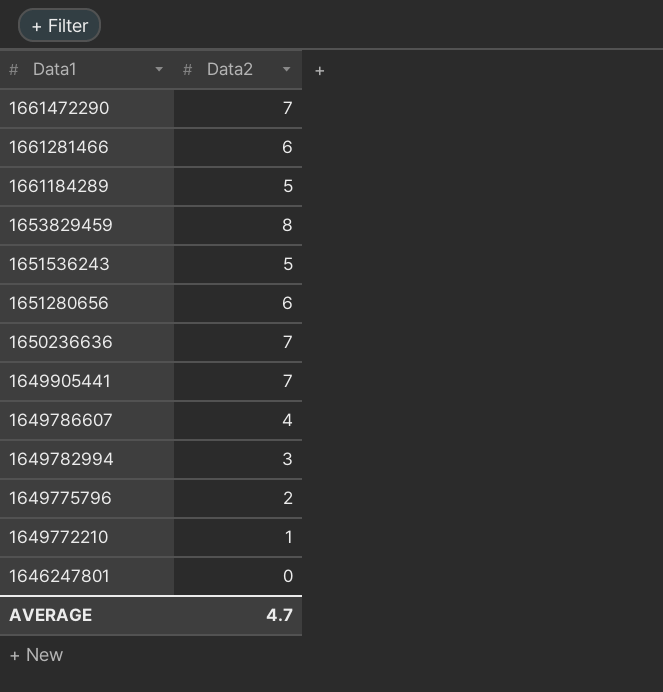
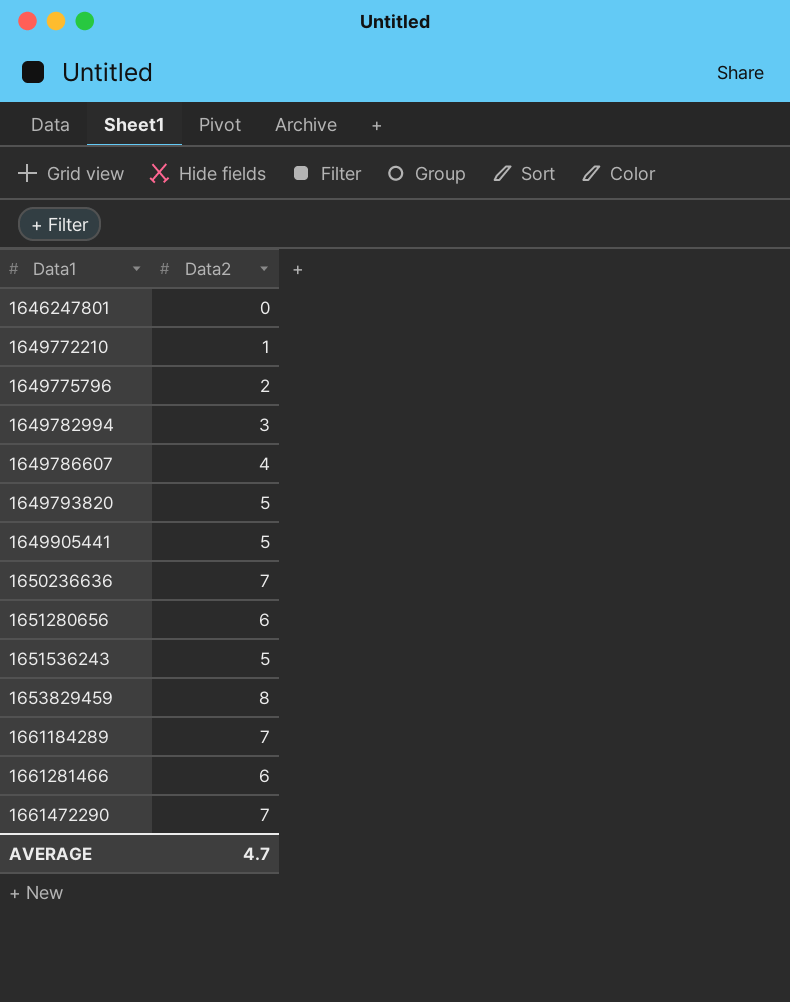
row order: Data1 descending -> Data1 ascending
row 1649793820: none -> 5
1649905441 | Data2: 7 -> 5
1661184289 | Data2: 5 -> 7

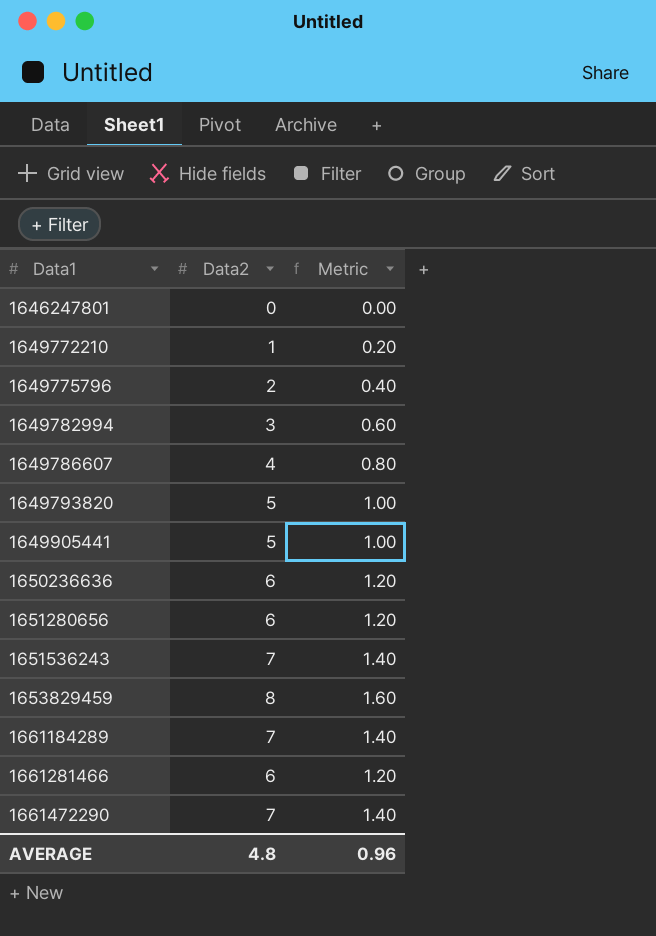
column Metric | formula: none -> [Data2] * 0.2
1650236636 | Data2: 7 -> 6
1651536243 | Data2: 5 -> 7
AVERAGE | Data2: 4.7 -> 4.8

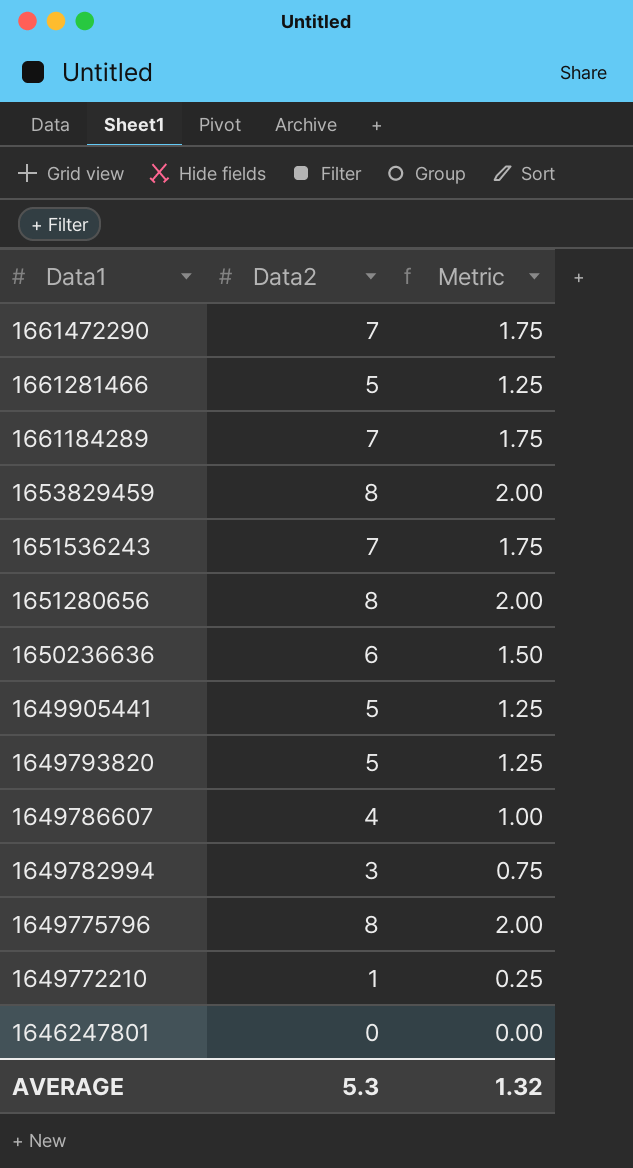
row order: Data1 ascending -> Data1 descending
column Metric | formula: [Data2] * 0.2 -> [Data2] * 0.25
1661281466 | Data2: 6 -> 5
1651280656 | Data2: 6 -> 8
1649775796 | Data2: 2 -> 8
AVERAGE | Data2: 4.8 -> 5.3
AVERAGE | Metric: 0.96 -> 1.32

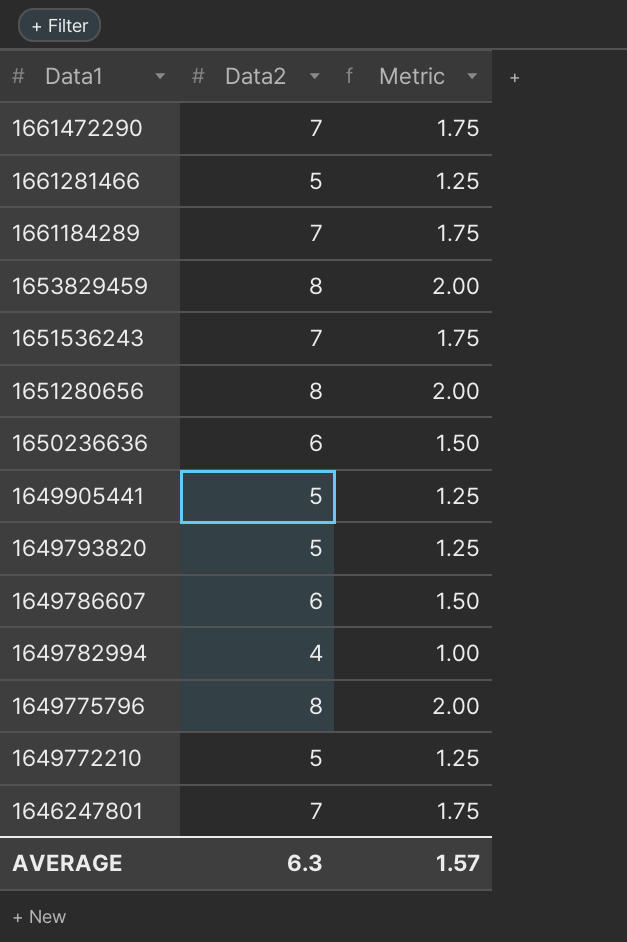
1649786607 | Data2: 4 -> 6
1649786607 | Metric: 1.00 -> 1.50
1649782994 | Data2: 3 -> 4
1649782994 | Metric: 0.75 -> 1.00
1649772210 | Data2: 1 -> 5
1649772210 | Metric: 0.25 -> 1.25
1646247801 | Data2: 0 -> 7
1646247801 | Metric: 0.00 -> 1.75
AVERAGE | Data2: 5.3 -> 6.3
AVERAGE | Metric: 1.32 -> 1.57

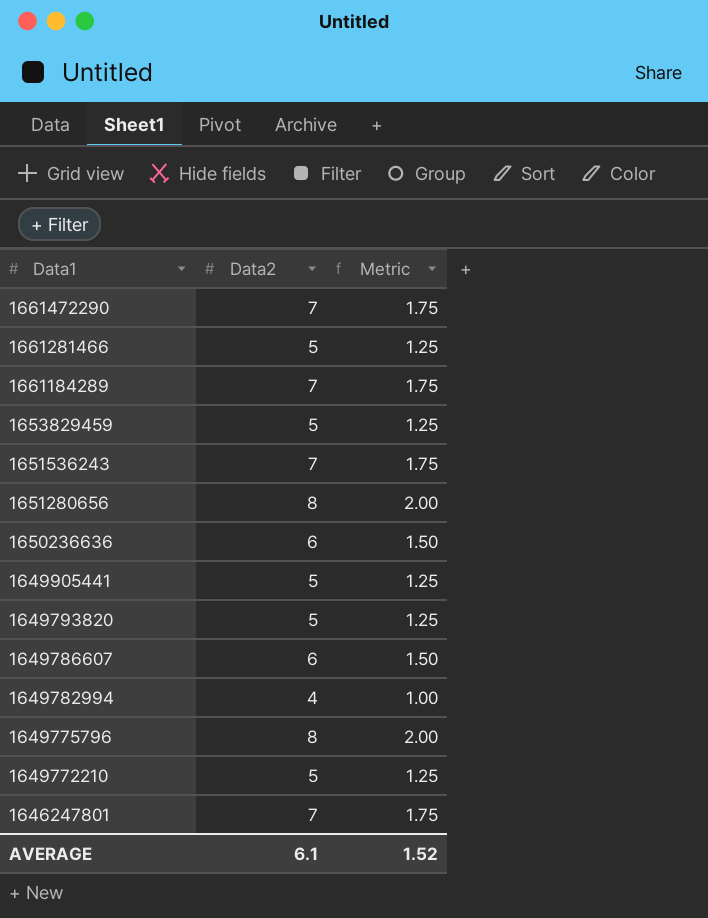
1653829459 | Data2: 8 -> 5
1653829459 | Metric: 2.00 -> 1.25
AVERAGE | Data2: 6.3 -> 6.1
AVERAGE | Metric: 1.57 -> 1.52

